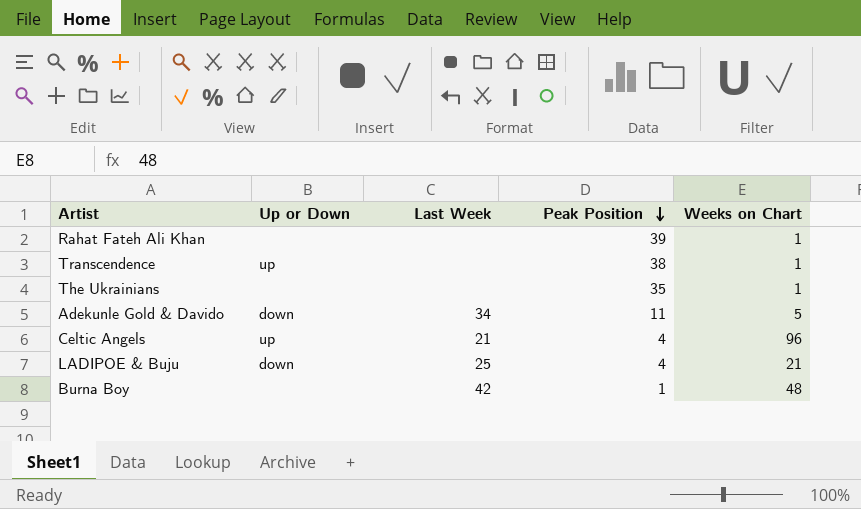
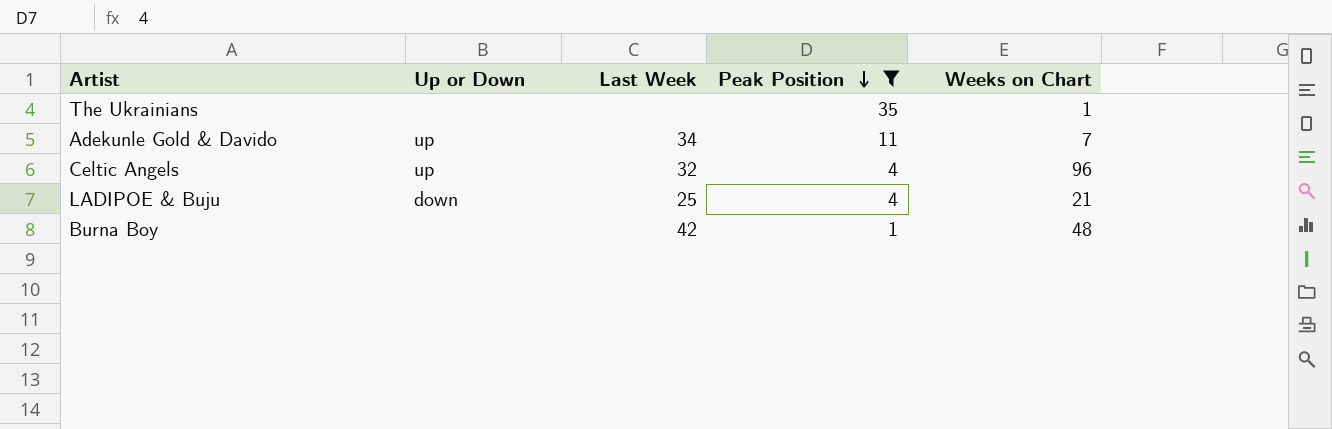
filter: none -> Peak Position <= 35
Adekunle Gold & Davido | Up or Down: down -> up
Adekunle Gold & Davido | Weeks on Chart: 5 -> 7
Celtic Angels | Last Week: 21 -> 32

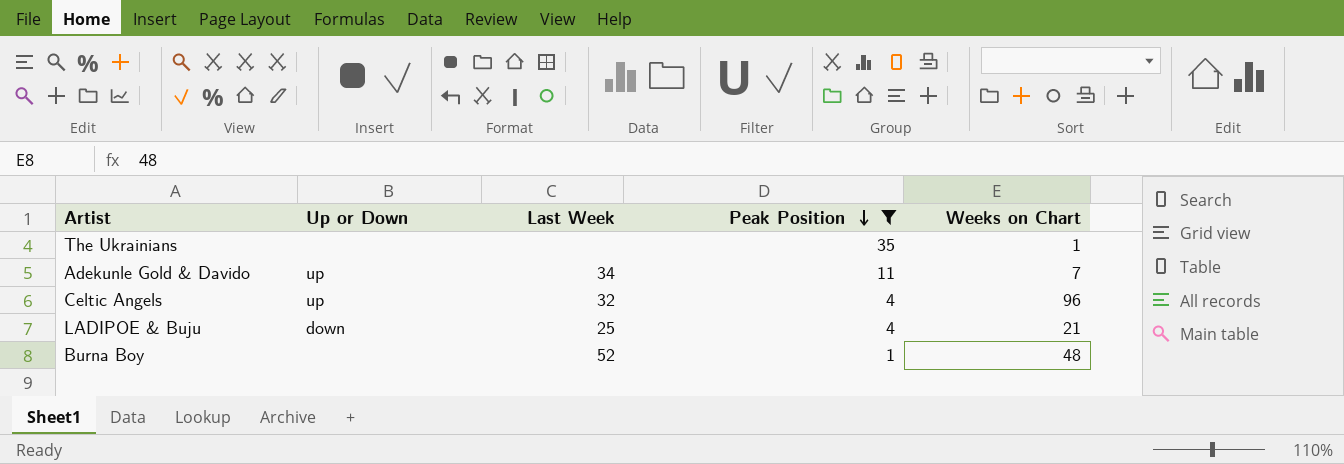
Burna Boy | Last Week: 42 -> 52

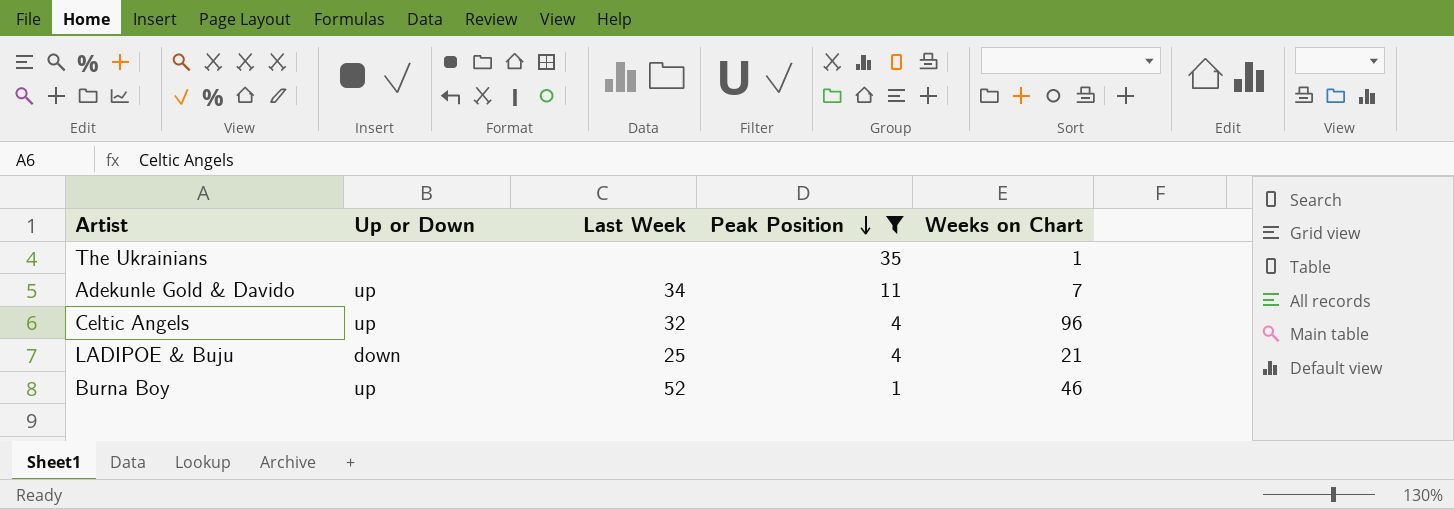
Burna Boy | Up or Down: none -> up
Burna Boy | Weeks on Chart: 48 -> 46

